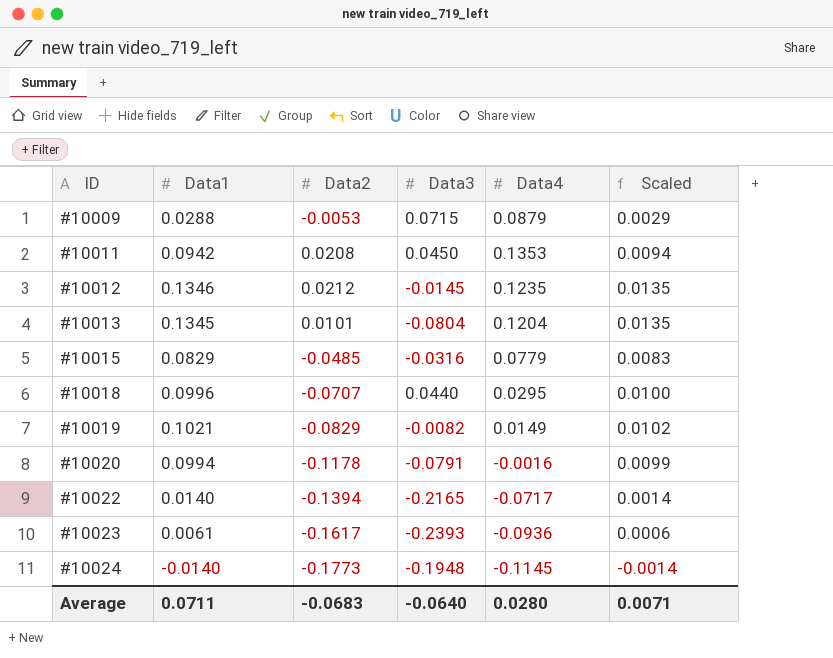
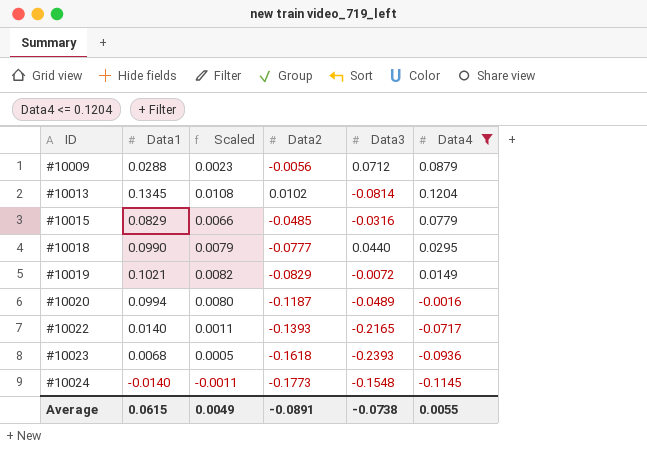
filter: none -> Data4 <= 0.1204
column Scaled | formula: [Data1] * 0.1 -> [Data1] * 0.08
column Scaled | position: 6 -> 3
#10009 | Data2: -0.0053 -> -0.0056
#10009 | Data3: 0.0715 -> 0.0712
#10013 | Data2: 0.0101 -> 0.0102
#10013 | Data3: -0.0804 -> -0.0814
#10018 | Data1: 0.0996 -> 0.0990
#10018 | Data2: -0.0707 -> -0.0777
#10019 | Data3: -0.0082 -> -0.0072
#10020 | Data2: -0.1178 -> -0.1187
#10020 | Data3: -0.0791 -> -0.0489
#10022 | Data2: -0.1394 -> -0.1393
#10023 | Data1: 0.0061 -> 0.0068
#10023 | Data2: -0.1617 -> -0.1618
#10024 | Data3: -0.1948 -> -0.1548
Average | Data1: 0.0711 -> 0.0615
Average | Scaled: 0.0071 -> 0.0049
Average | Data2: -0.0683 -> -0.0891
Average | Data3: -0.0640 -> -0.0738
Average | Data4: 0.0280 -> 0.0055

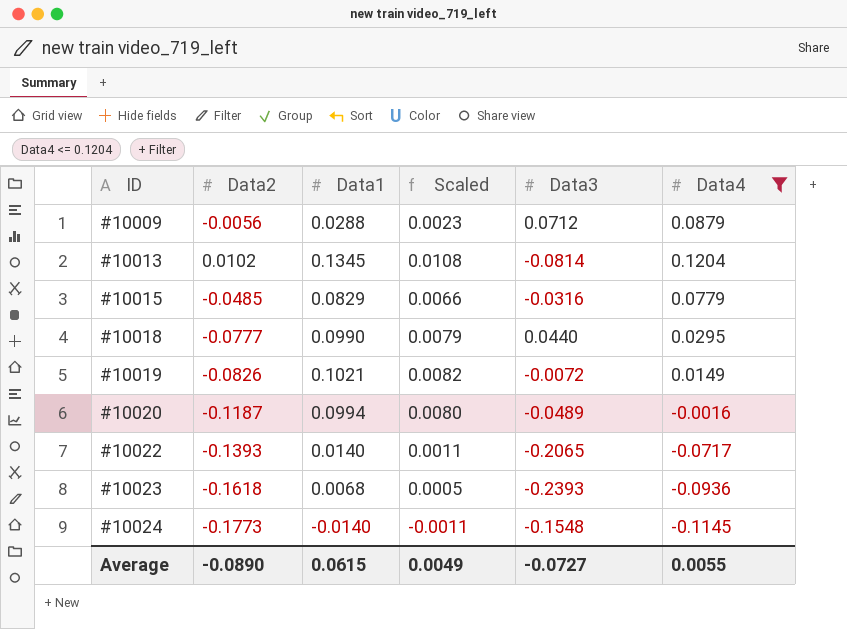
column Data2 | position: 4 -> 2
#10019 | Data2: -0.0829 -> -0.0826
#10022 | Data3: -0.2165 -> -0.2065
Average | Data2: -0.0891 -> -0.0890
Average | Data3: -0.0738 -> -0.0727

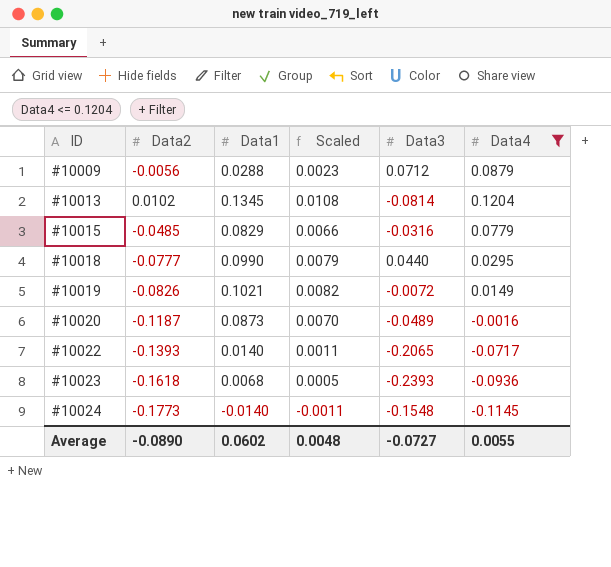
#10020 | Data1: 0.0994 -> 0.0873
#10020 | Scaled: 0.0080 -> 0.0070
Average | Data1: 0.0615 -> 0.0602
Average | Scaled: 0.0049 -> 0.0048

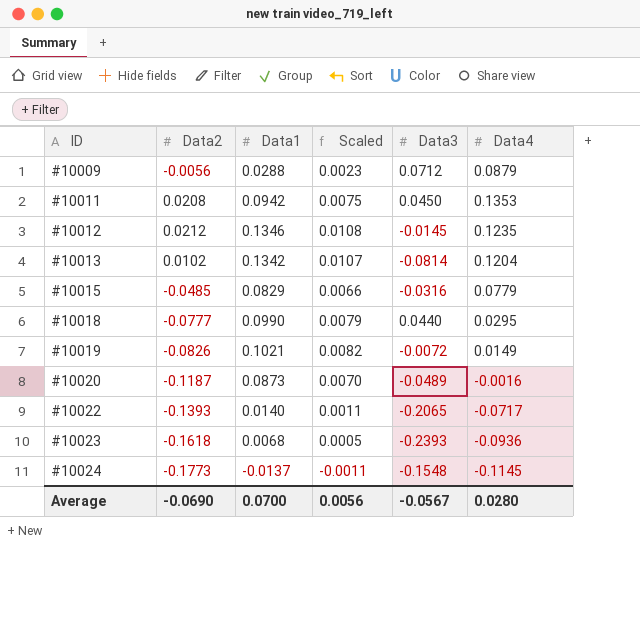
filter: Data4 <= 0.1204 -> none
#10013 | Data1: 0.1345 -> 0.1342
#10013 | Scaled: 0.0108 -> 0.0107
#10024 | Data1: -0.0140 -> -0.0137
Average | Data2: -0.0890 -> -0.0690
Average | Data1: 0.0602 -> 0.0700
Average | Scaled: 0.0048 -> 0.0056
Average | Data3: -0.0727 -> -0.0567
Average | Data4: 0.0055 -> 0.0280

